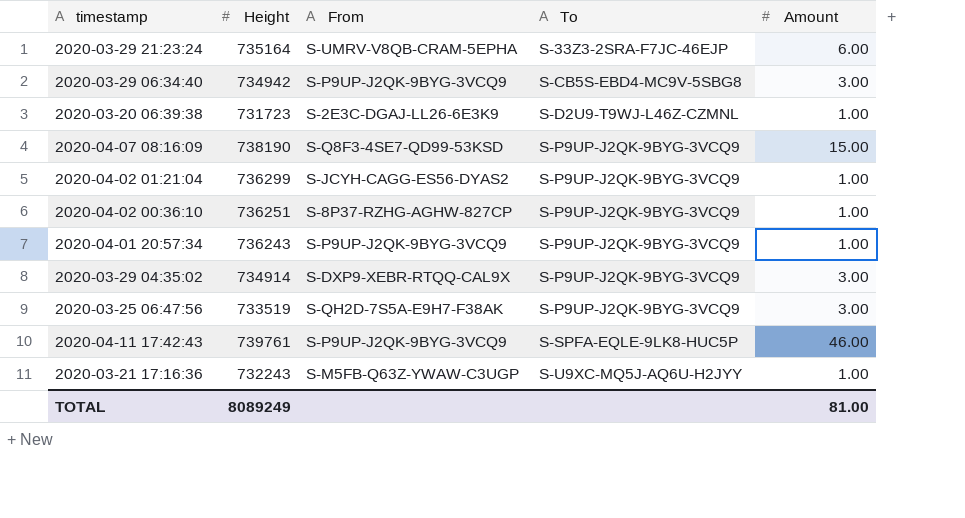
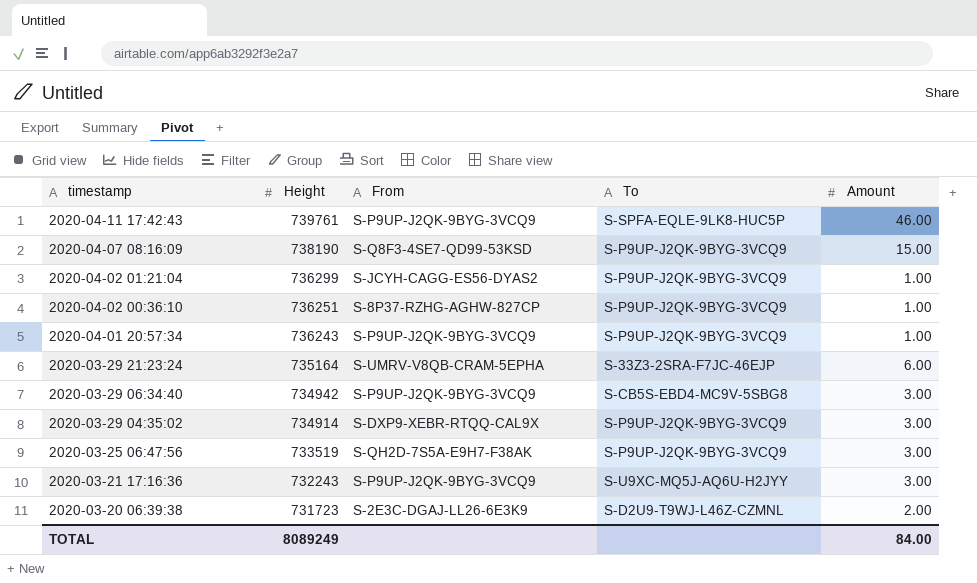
row order: To ascending -> timestamp descending
2020-03-21 17:16:36 | From: S-M5FB-Q63Z-YWAW-C3UGP -> S-P9UP-J2QK-9BYG-3VCQ9
2020-03-21 17:16:36 | Amount: 1.00 -> 3.00
2020-03-20 06:39:38 | Amount: 1.00 -> 2.00
TOTAL | Amount: 81.00 -> 84.00

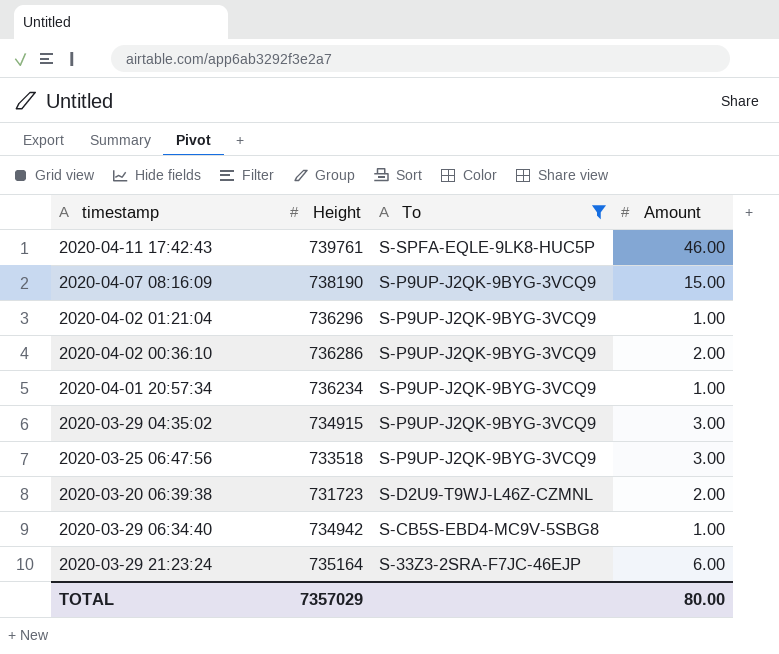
filter: none -> To != S-U9XC-MQ5J-AQ6U-H2JYY
row order: timestamp descending -> To descending
column From | position: 3 -> none
2020-04-02 01:21:04 | Height: 736299 -> 736296
2020-04-02 00:36:10 | Height: 736251 -> 736286
2020-04-02 00:36:10 | Amount: 1.00 -> 2.00
2020-04-01 20:57:34 | Height: 736243 -> 736234
2020-03-29 04:35:02 | Height: 734914 -> 734915
2020-03-25 06:47:56 | Height: 733519 -> 733518
2020-03-29 06:34:40 | Amount: 3.00 -> 1.00
TOTAL | Height: 8089249 -> 7357029
TOTAL | Amount: 84.00 -> 80.00

